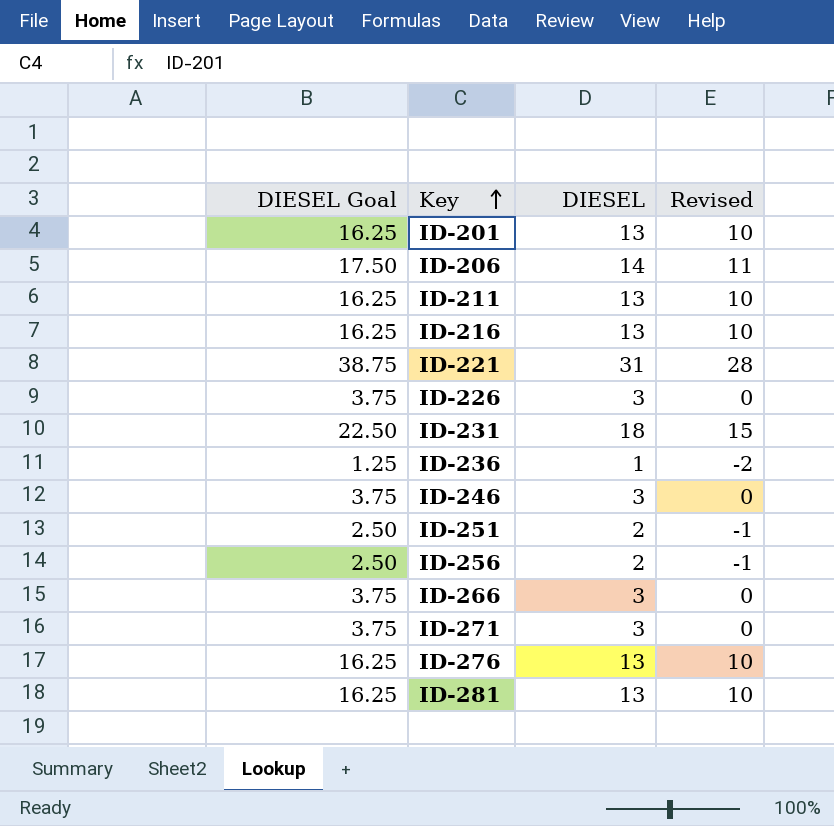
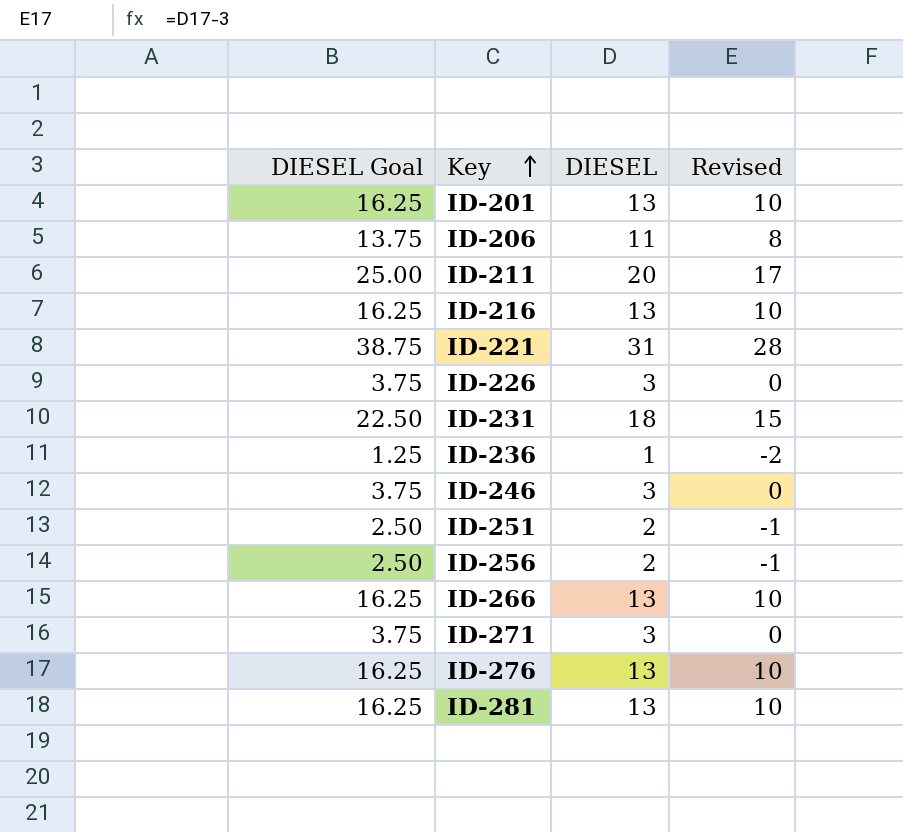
ID-206 | DIESEL Goal: 17.50 -> 13.75
ID-206 | DIESEL: 14 -> 11
ID-206 | Revised: 11 -> 8
ID-211 | DIESEL Goal: 16.25 -> 25.00
ID-211 | DIESEL: 13 -> 20
ID-211 | Revised: 10 -> 17
ID-266 | DIESEL Goal: 3.75 -> 16.25
ID-266 | DIESEL: 3 -> 13
ID-266 | Revised: 0 -> 10

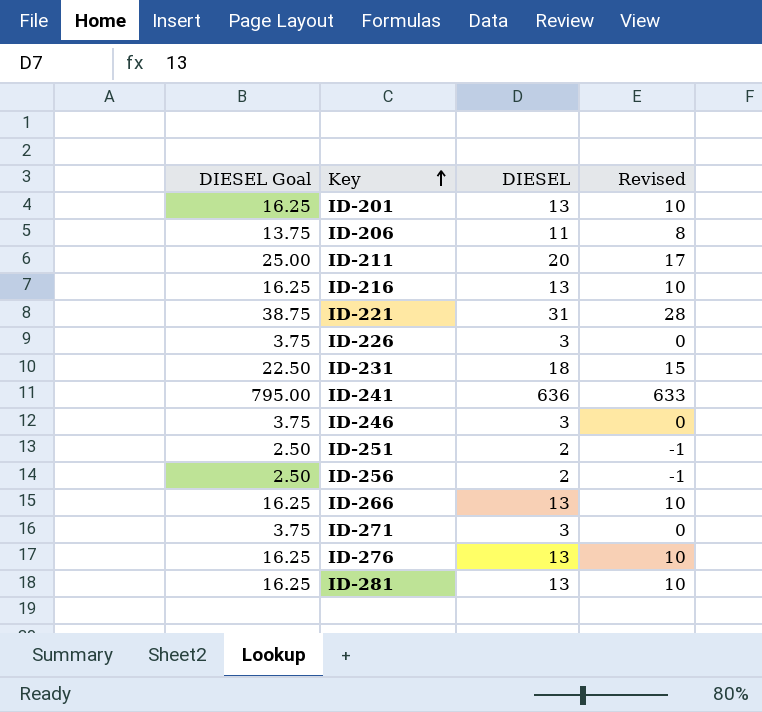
row ID-236: 1.25 | 1 | -2 -> none
row ID-241: none -> 795.00 | 636 | 633

